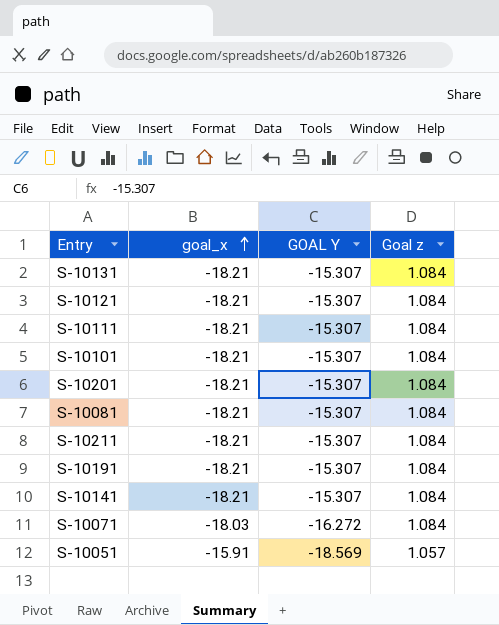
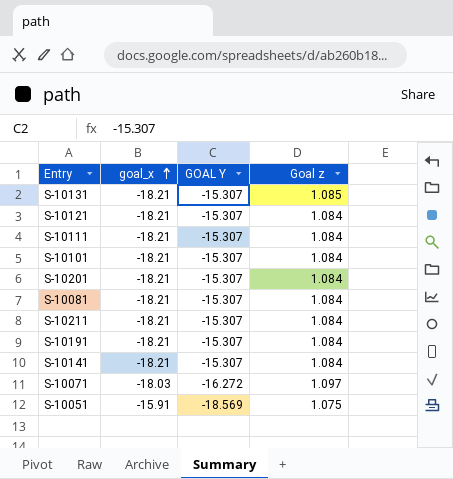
S-10131 | Goal z: 1.084 -> 1.085
S-10071 | Goal z: 1.084 -> 1.097
S-10051 | Goal z: 1.057 -> 1.075

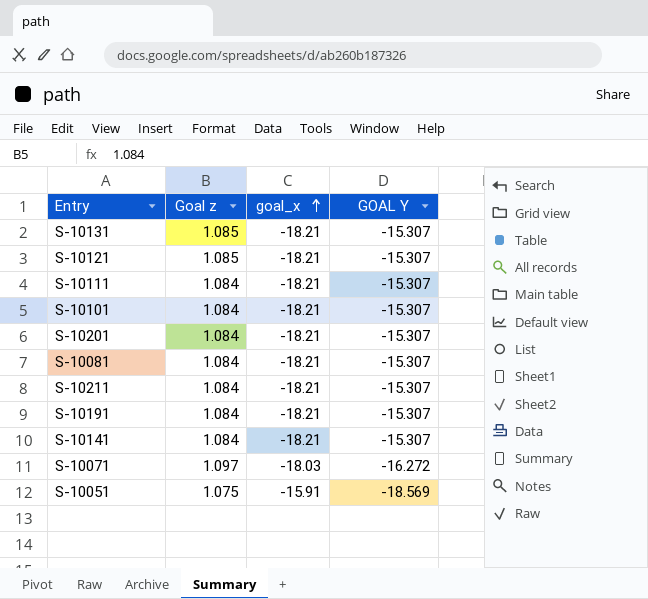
column Goal z | position: 4 -> 2
S-10121 | Goal z: 1.084 -> 1.085

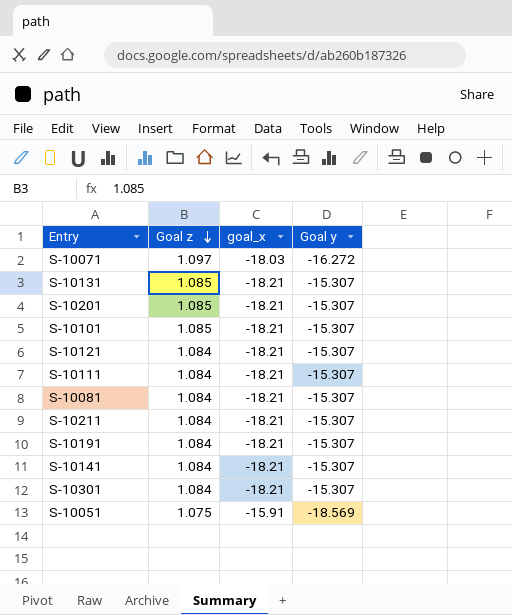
row order: goal_x ascending -> Goal z descending
column name: GOAL Y -> Goal y
S-10201 | Goal z: 1.084 -> 1.085
S-10101 | Goal z: 1.084 -> 1.085
S-10121 | Goal z: 1.085 -> 1.084
row S-10301: none -> 1.084 | -18.21 | -15.307

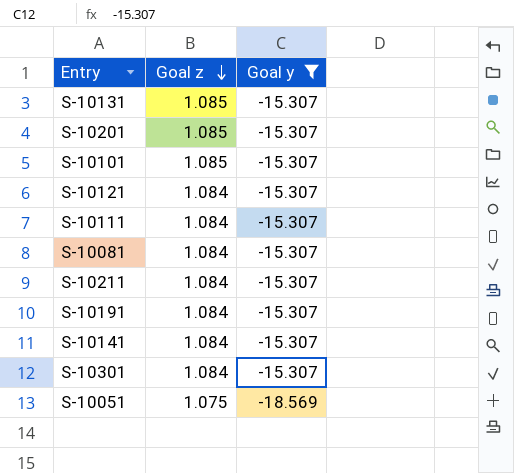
filter: none -> Goal y != -16.272
column goal_x | position: 3 -> none

